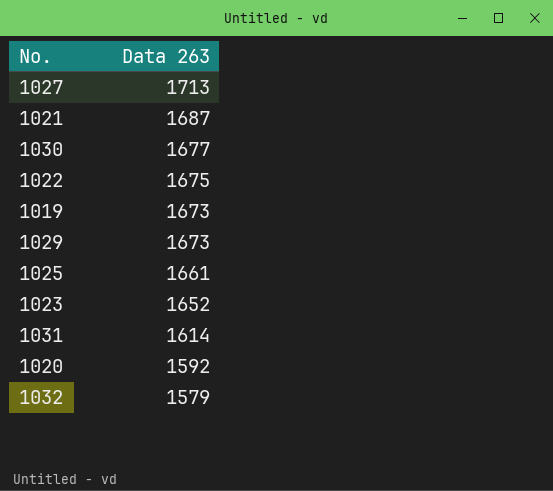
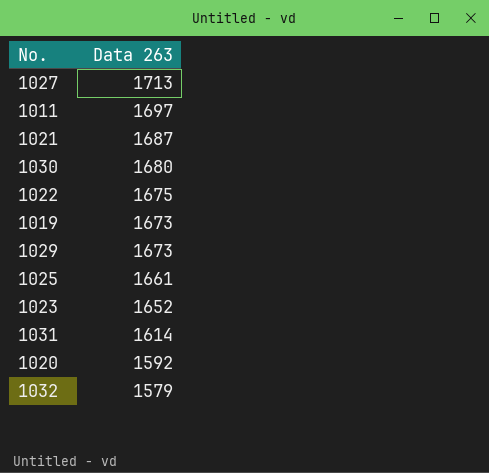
row 1011: none -> 1697
1030 | Data 263: 1677 -> 1680

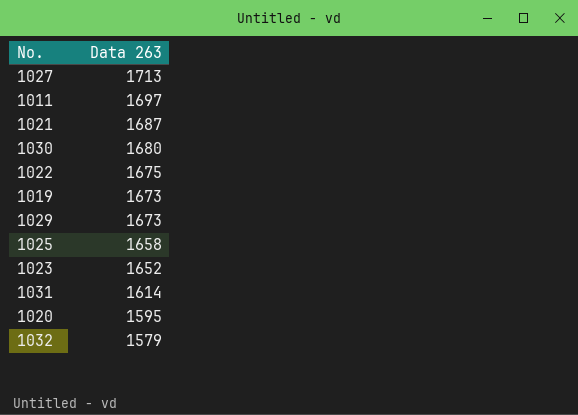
1025 | Data 263: 1661 -> 1658
1020 | Data 263: 1592 -> 1595

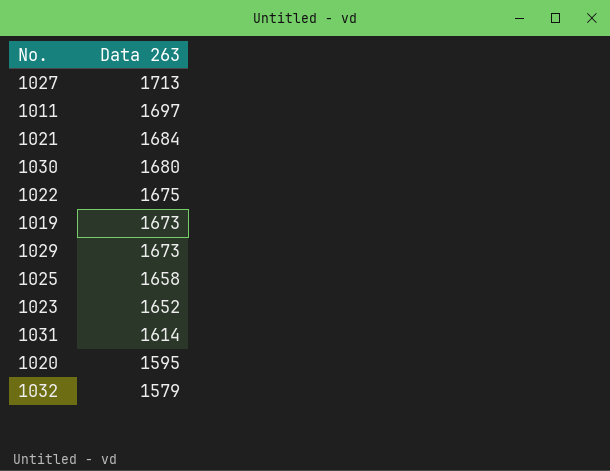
1021 | Data 263: 1687 -> 1684

